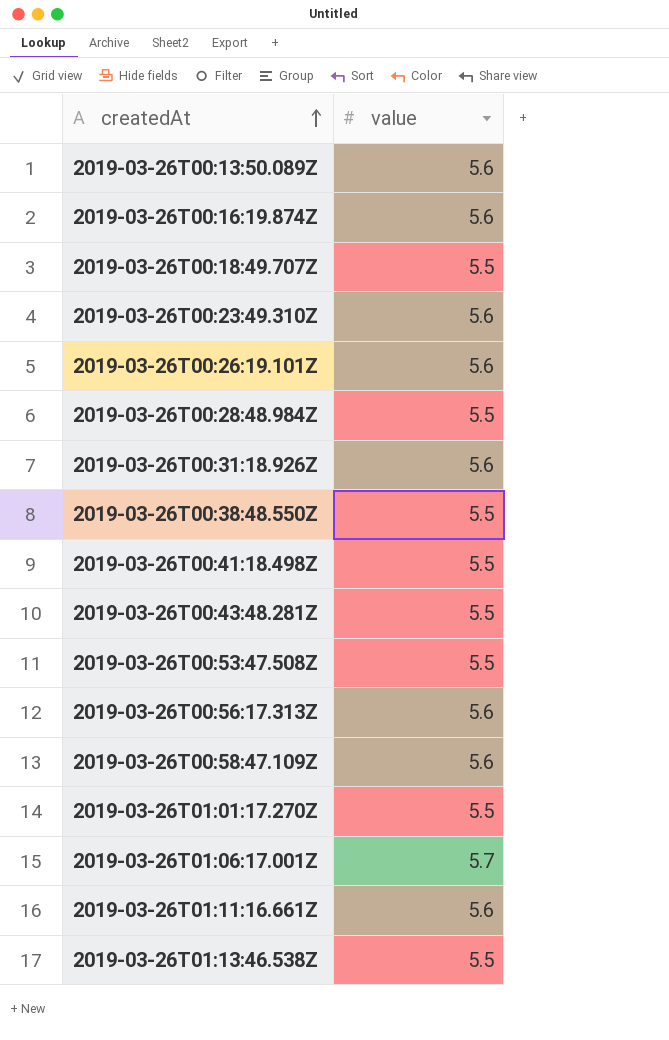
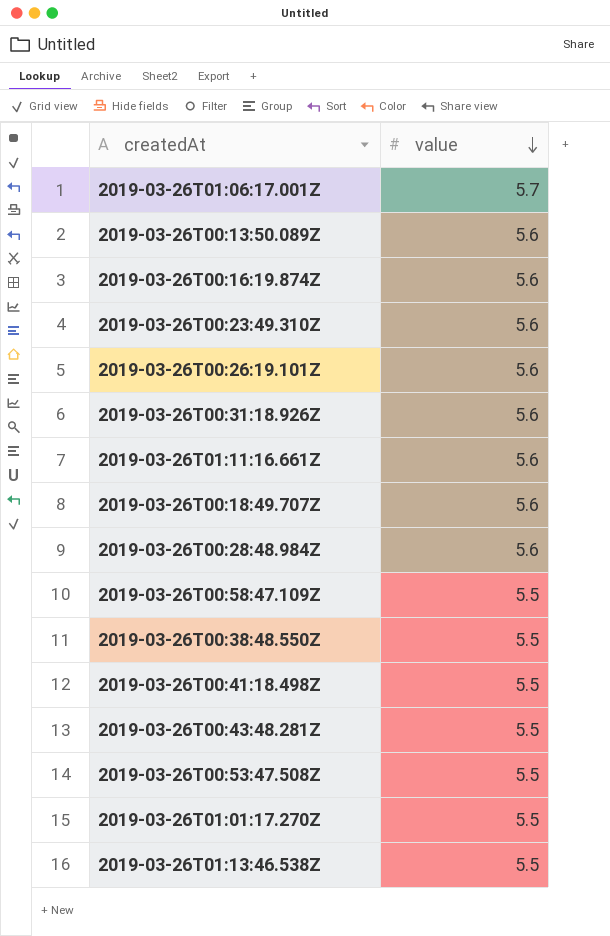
row order: createdAt ascending -> value descending
row 2019-03-26T00:56:17.313Z: 5.6 -> none
2019-03-26T00:18:49.707Z | value: 5.5 -> 5.6
2019-03-26T00:28:48.984Z | value: 5.5 -> 5.6
2019-03-26T00:58:47.109Z | value: 5.6 -> 5.5

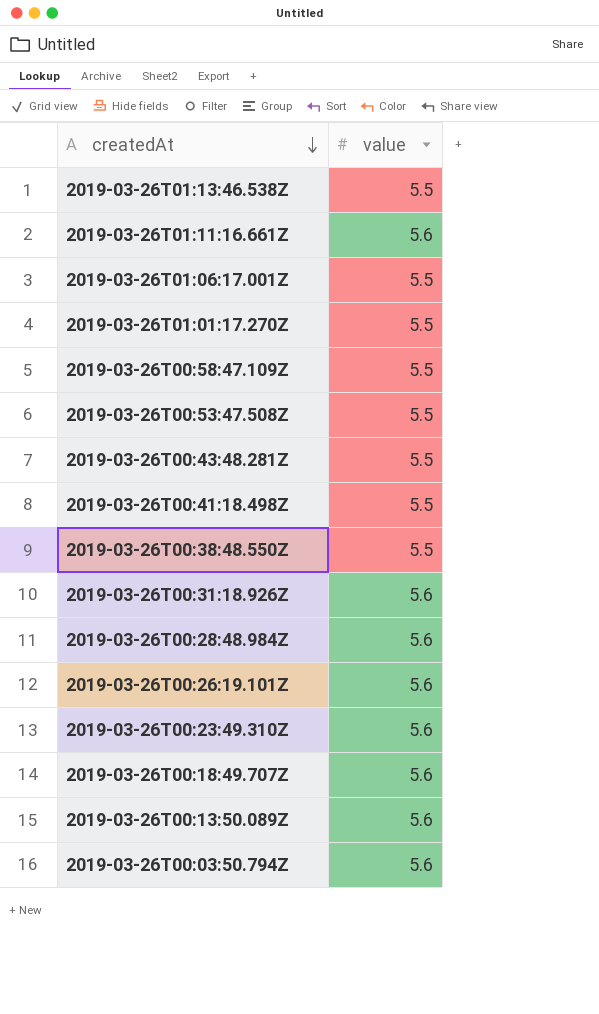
row order: value descending -> createdAt descending
row 2019-03-26T00:16:19.874Z: 5.6 -> none
2019-03-26T01:06:17.001Z | value: 5.7 -> 5.5
row 2019-03-26T00:03:50.794Z: none -> 5.6

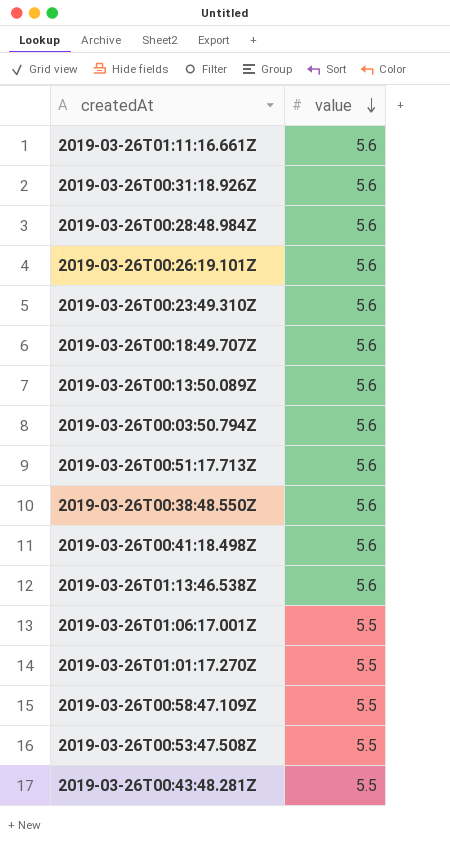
row order: createdAt descending -> value descending
row 2019-03-26T00:51:17.713Z: none -> 5.6
2019-03-26T00:38:48.550Z | value: 5.5 -> 5.6
2019-03-26T00:41:18.498Z | value: 5.5 -> 5.6
2019-03-26T01:13:46.538Z | value: 5.5 -> 5.6

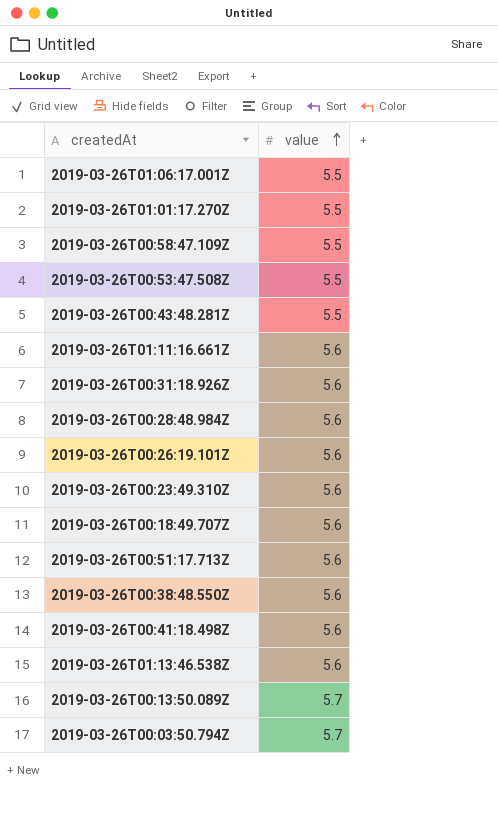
row order: value descending -> value ascending
2019-03-26T00:13:50.089Z | value: 5.6 -> 5.7
2019-03-26T00:03:50.794Z | value: 5.6 -> 5.7

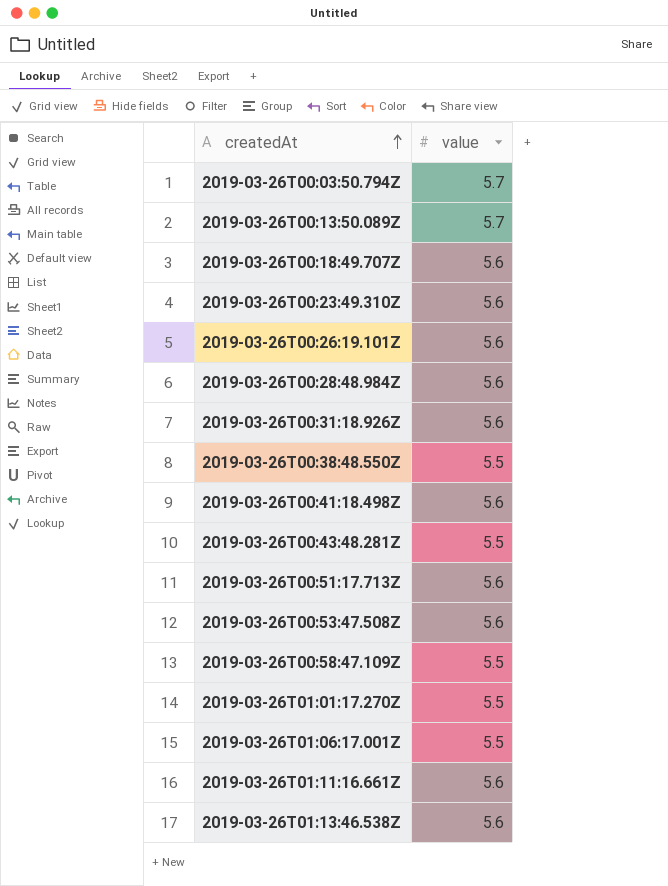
row order: value ascending -> createdAt ascending
2019-03-26T00:38:48.550Z | value: 5.6 -> 5.5
2019-03-26T00:53:47.508Z | value: 5.5 -> 5.6

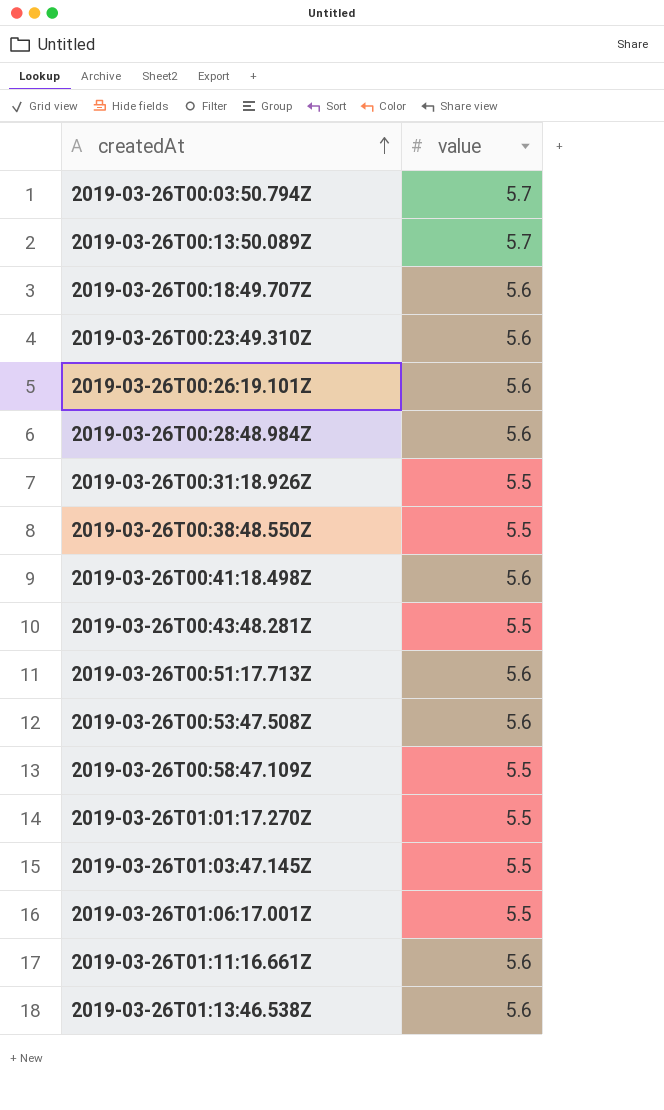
2019-03-26T00:31:18.926Z | value: 5.6 -> 5.5
row 2019-03-26T01:03:47.145Z: none -> 5.5

